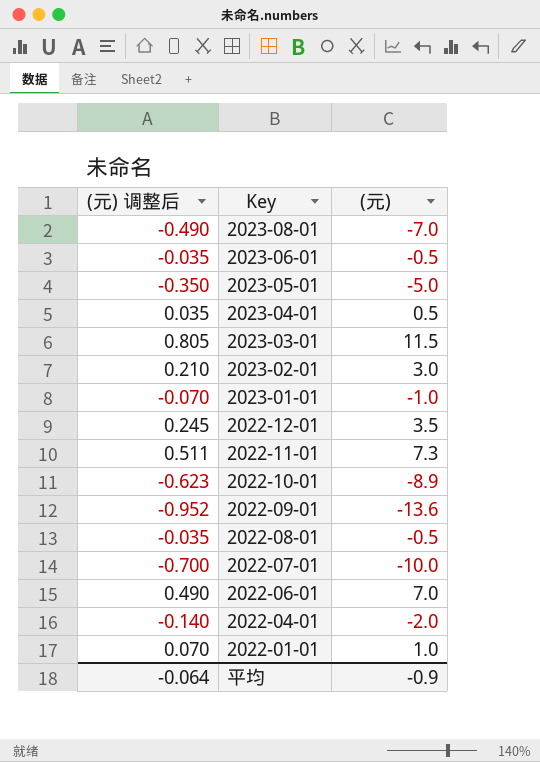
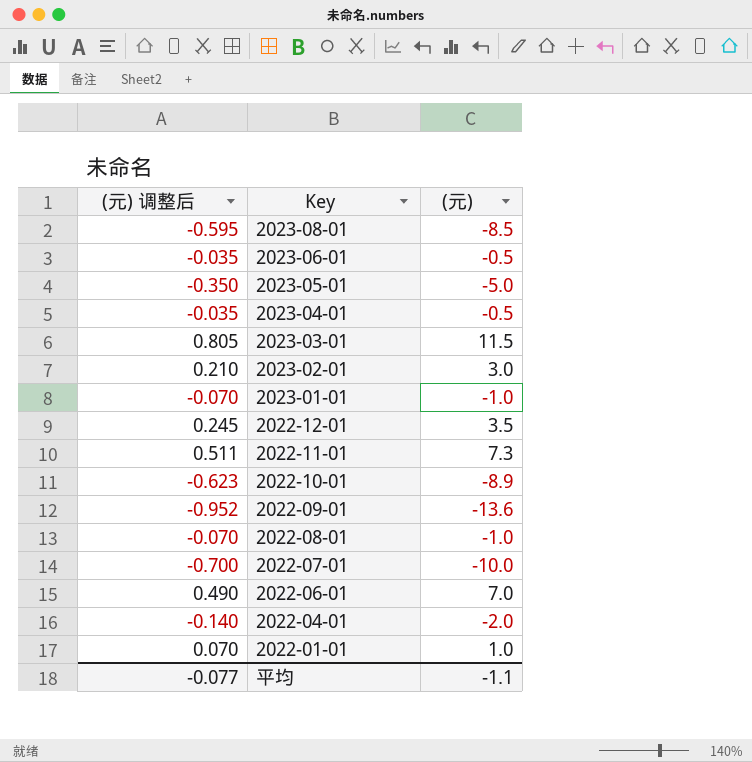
2023-08-01 | (元) 调整后: -0.490 -> -0.595
2023-08-01 | (元): -7.0 -> -8.5
2023-04-01 | (元) 调整后: 0.035 -> -0.035
2023-04-01 | (元): 0.5 -> -0.5
2022-08-01 | (元) 调整后: -0.035 -> -0.070
2022-08-01 | (元): -0.5 -> -1.0
平均 | (元) 调整后: -0.064 -> -0.077
平均 | (元): -0.9 -> -1.1

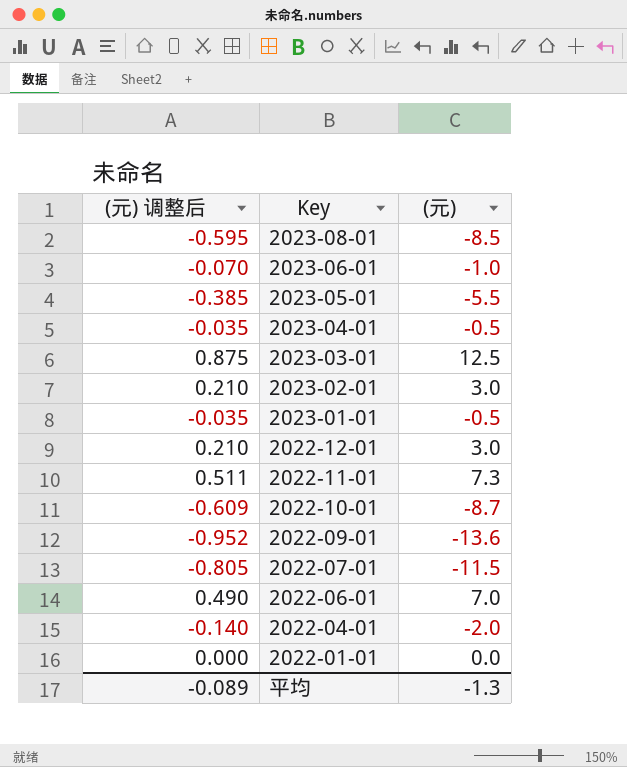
row 2022-08-01: -0.070 | -1.0 -> none
2023-06-01 | (元) 调整后: -0.035 -> -0.070
2023-06-01 | (元): -0.5 -> -1.0
2023-05-01 | (元) 调整后: -0.350 -> -0.385
2023-05-01 | (元): -5.0 -> -5.5
2023-03-01 | (元) 调整后: 0.805 -> 0.875
2023-03-01 | (元): 11.5 -> 12.5
2023-01-01 | (元) 调整后: -0.070 -> -0.035
2023-01-01 | (元): -1.0 -> -0.5
2022-12-01 | (元) 调整后: 0.245 -> 0.210
2022-12-01 | (元): 3.5 -> 3.0
2022-10-01 | (元) 调整后: -0.623 -> -0.609
2022-10-01 | (元): -8.9 -> -8.7
2022-07-01 | (元) 调整后: -0.700 -> -0.805
2022-07-01 | (元): -10.0 -> -11.5
2022-01-01 | (元) 调整后: 0.070 -> 0.000
2022-01-01 | (元): 1.0 -> 0.0
平均 | (元) 调整后: -0.077 -> -0.089
平均 | (元): -1.1 -> -1.3

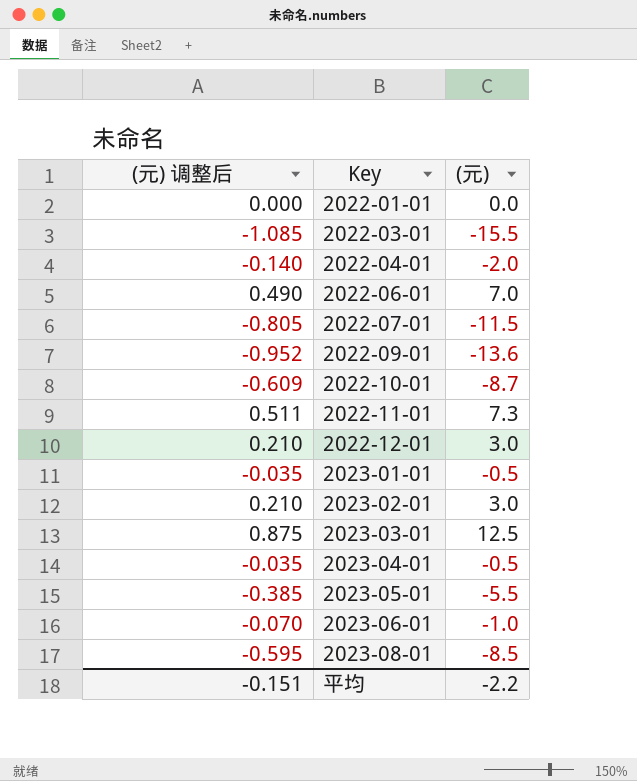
row order: Key descending -> Key ascending
row 2022-03-01: none -> -1.085 | -15.5
平均 | (元) 调整后: -0.089 -> -0.151
平均 | (元): -1.3 -> -2.2

